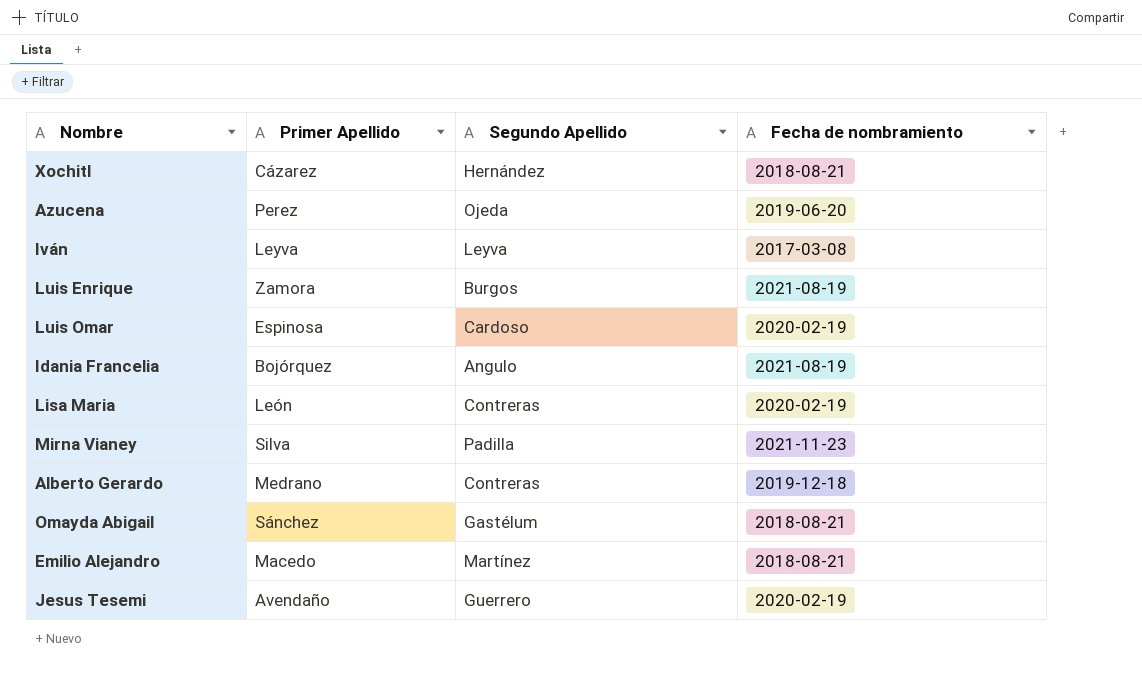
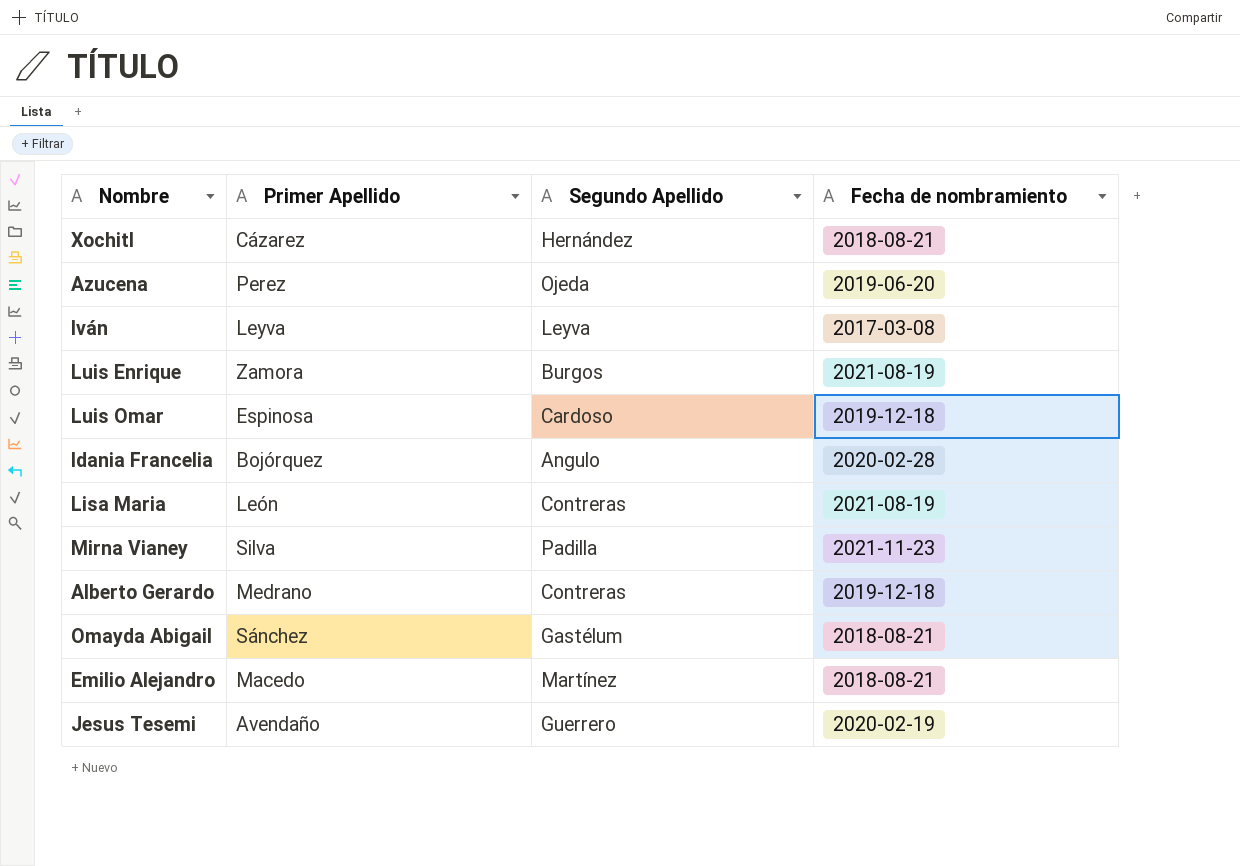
Luis Omar | Fecha de nombramiento: 2020-02-19 -> 2019-12-18
Idania Francelia | Fecha de nombramiento: 2021-08-19 -> 2020-02-28
Lisa Maria | Fecha de nombramiento: 2020-02-19 -> 2021-08-19

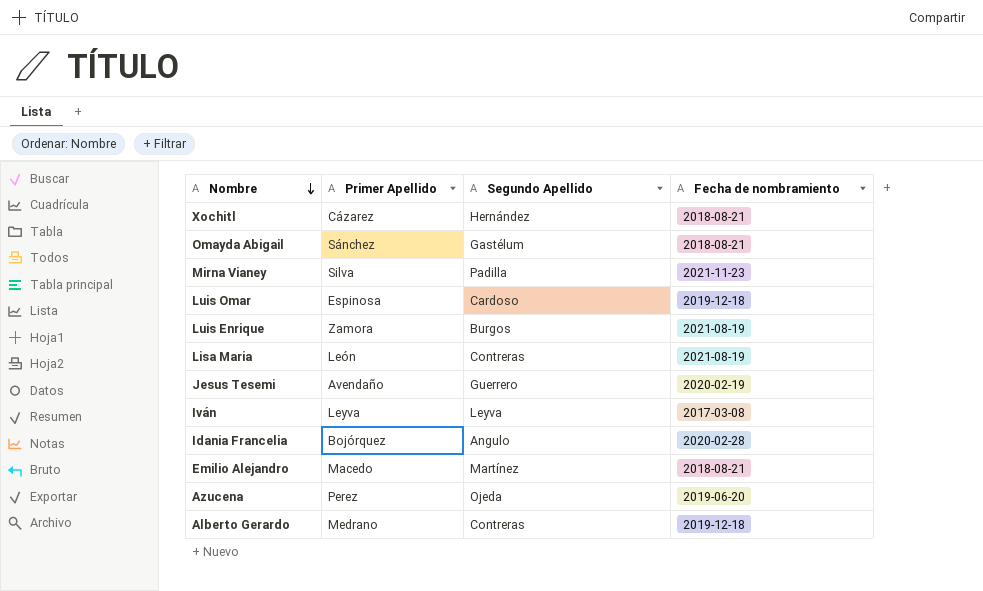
row order: none -> Nombre descending

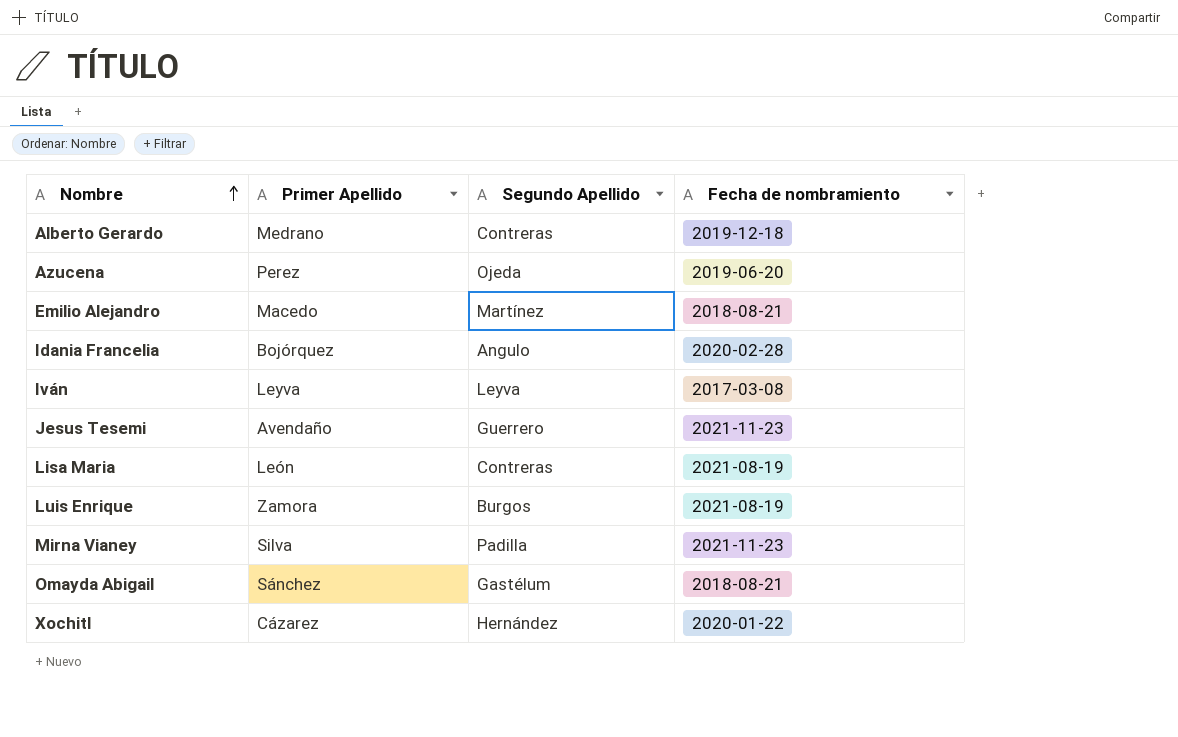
row order: Nombre descending -> Nombre ascending
row Luis Omar: Espinosa | Cardoso | 2019-12-18 -> none
Jesus Tesemi | Fecha de nombramiento: 2020-02-19 -> 2021-11-23
Xochitl | Fecha de nombramiento: 2018-08-21 -> 2020-01-22

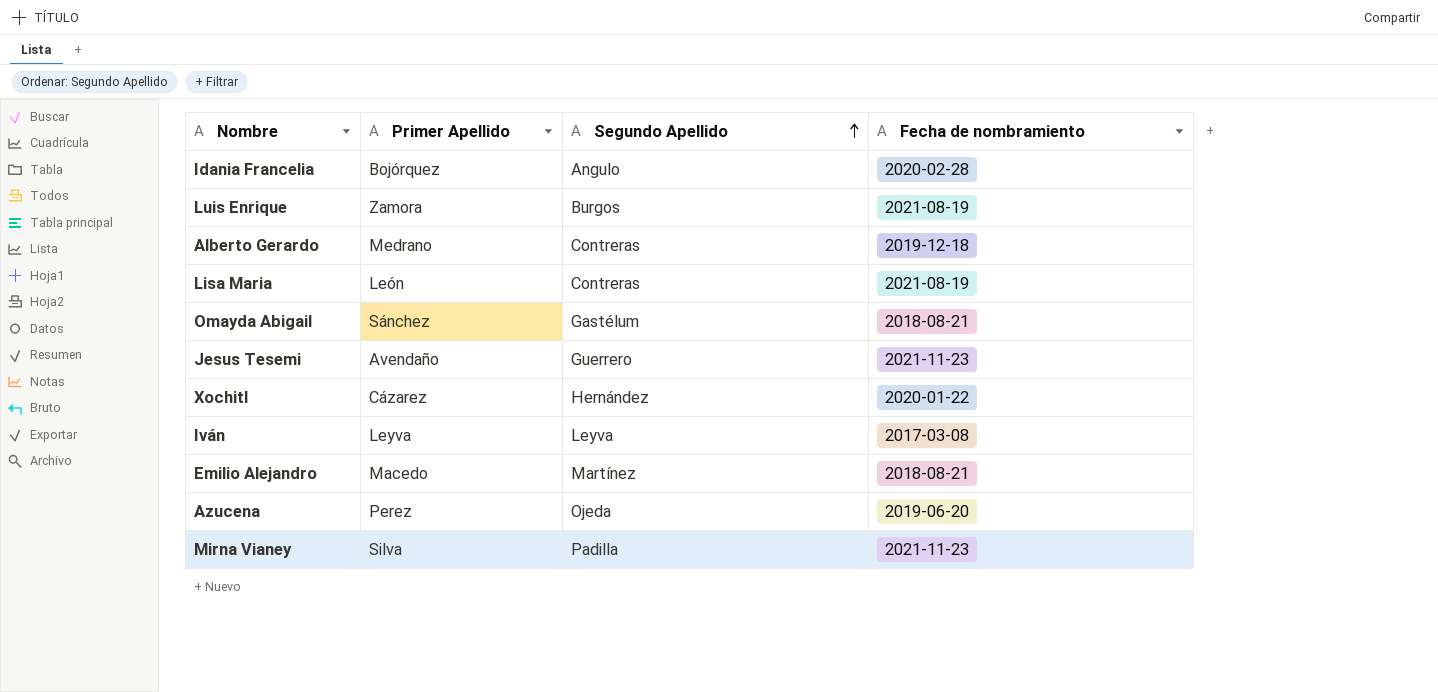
row order: Nombre ascending -> Segundo Apellido ascending

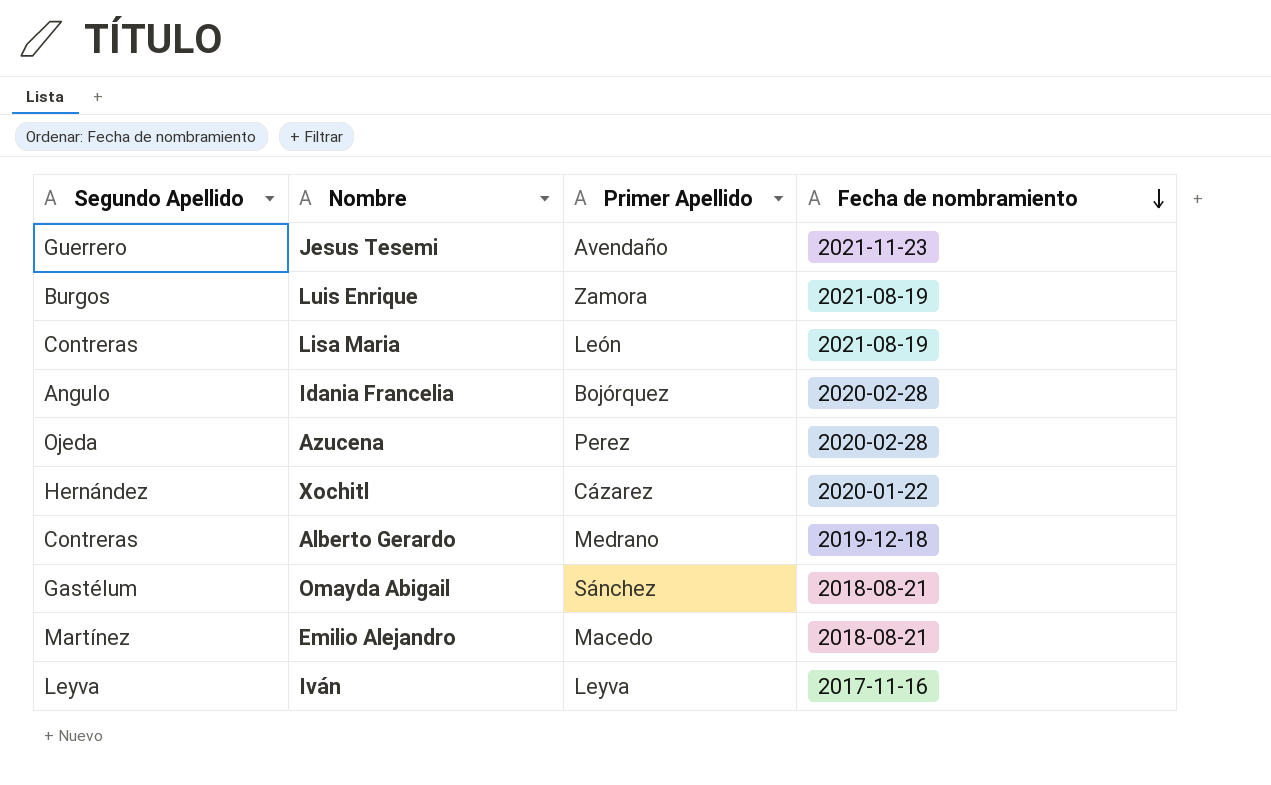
row order: Segundo Apellido ascending -> Fecha de nombramiento descending
column Segundo Apellido | position: 3 -> 1
row Mirna Vianey: Silva | Padilla | 2021-11-23 -> none
Azucena | Fecha de nombramiento: 2019-06-20 -> 2020-02-28
Iván | Fecha de nombramiento: 2017-03-08 -> 2017-11-16

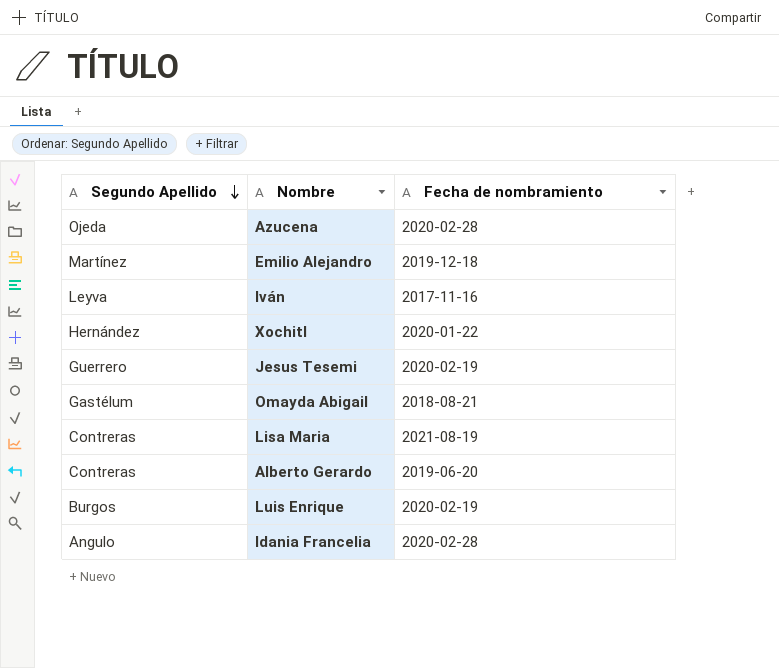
row order: Fecha de nombramiento descending -> Segundo Apellido descending
column Primer Apellido | position: 3 -> none
Emilio Alejandro | Fecha de nombramiento: 2018-08-21 -> 2019-12-18
Jesus Tesemi | Fecha de nombramiento: 2021-11-23 -> 2020-02-19
Alberto Gerardo | Fecha de nombramiento: 2019-12-18 -> 2019-06-20
Luis Enrique | Fecha de nombramiento: 2021-08-19 -> 2020-02-19

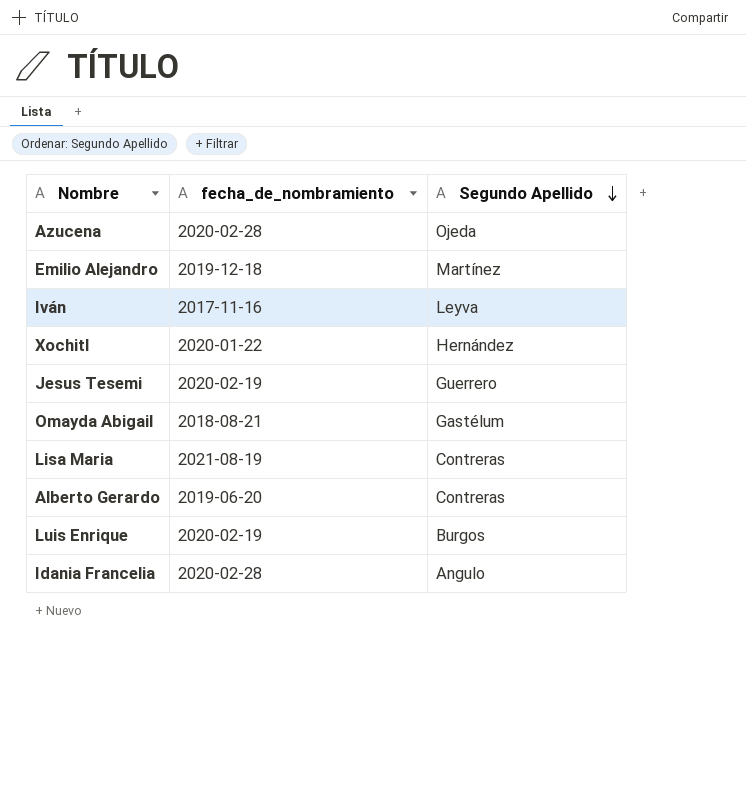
column name: Fecha de nombramiento -> fecha_de_nombramiento
column Segundo Apellido | position: 1 -> 3

